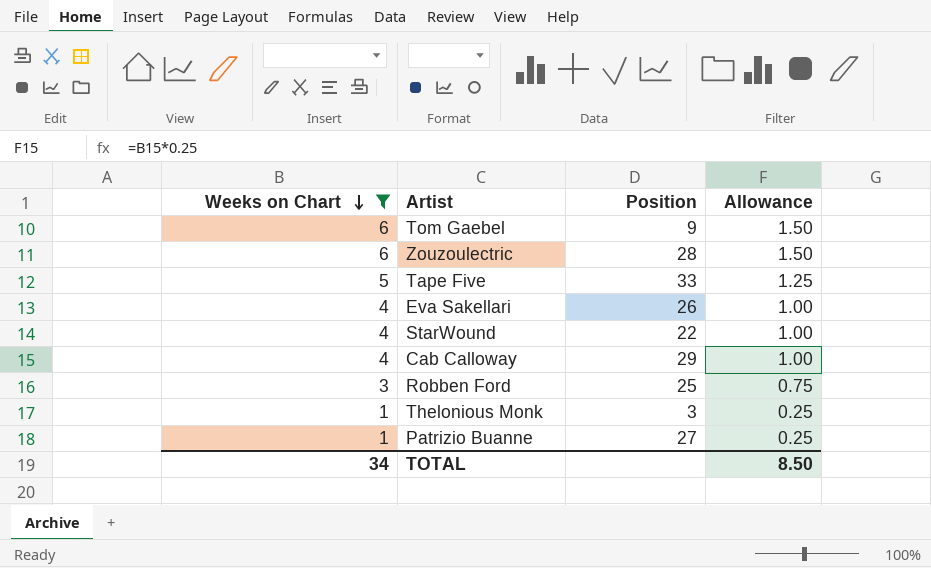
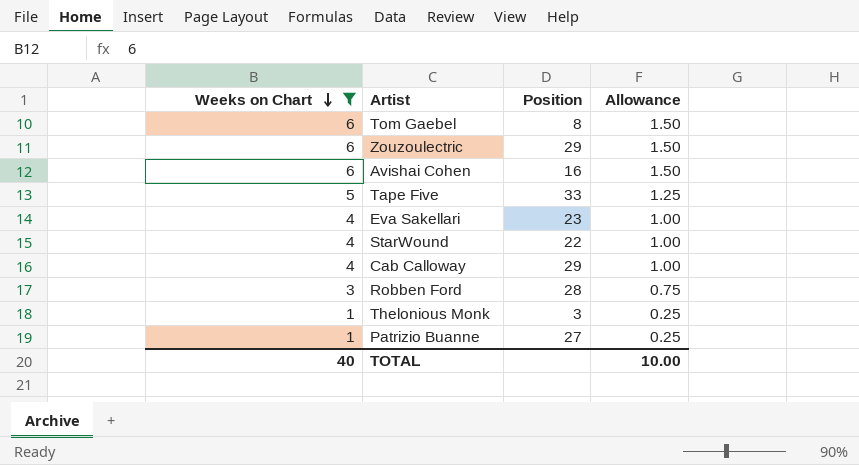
Tom Gaebel | Position: 9 -> 8
Zouzoulectric | Position: 28 -> 29
row Avishai Cohen: none -> 6 | 16 | 1.50
Eva Sakellari | Position: 26 -> 23
Robben Ford | Position: 25 -> 28
TOTAL | Weeks on Chart: 34 -> 40
TOTAL | Allowance: 8.50 -> 10.00

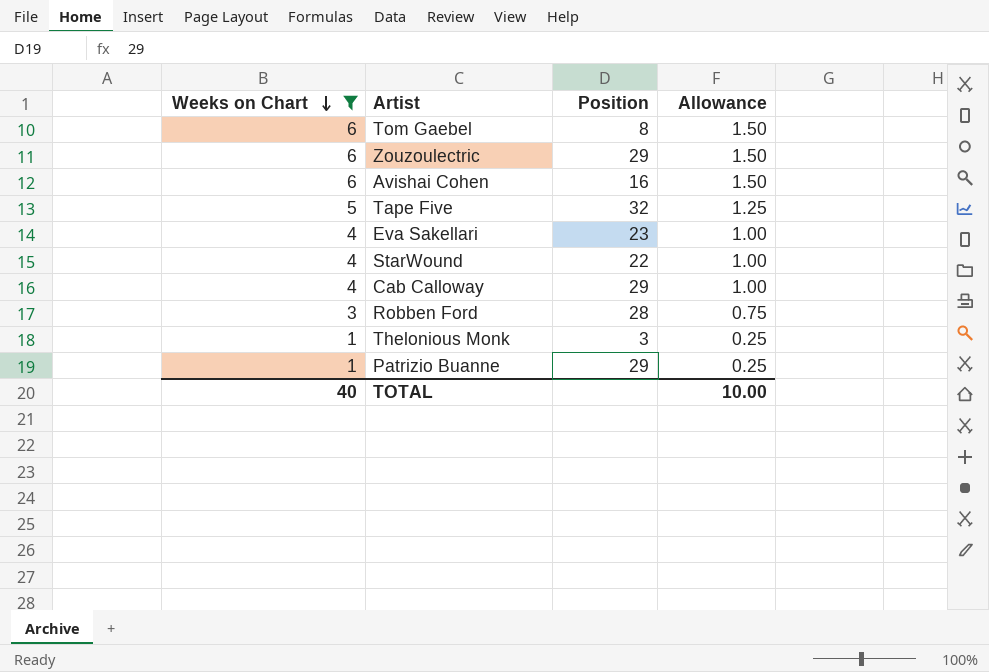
Tape Five | Position: 33 -> 32
Patrizio Buanne | Position: 27 -> 29

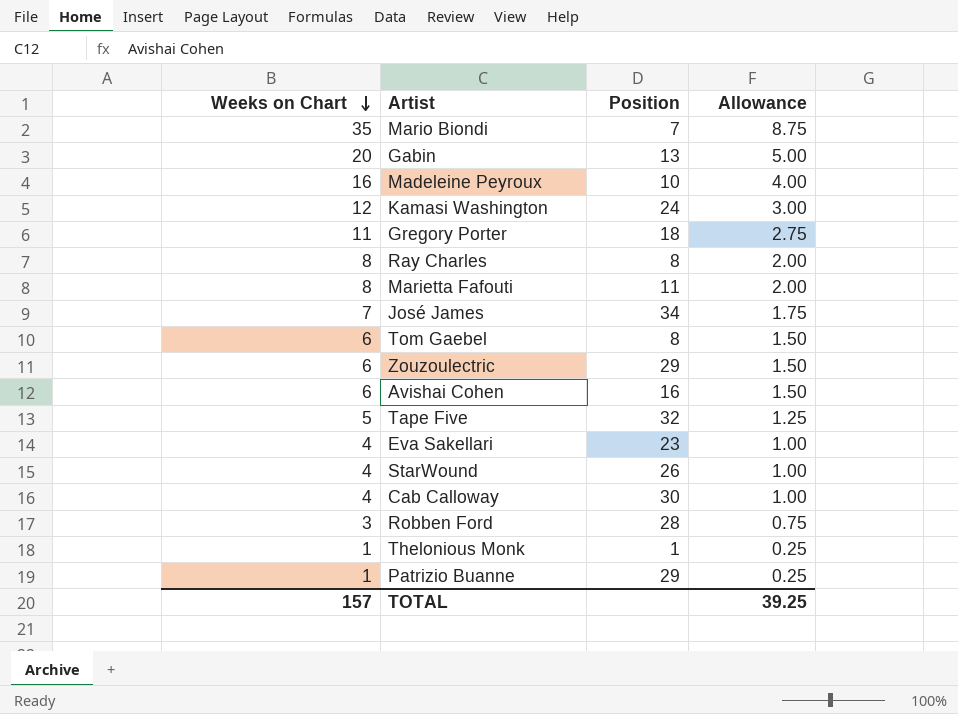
filter: Weeks on Chart <= 6 -> none
StarWound | Position: 22 -> 26
Cab Calloway | Position: 29 -> 30
Thelonious Monk | Position: 3 -> 1
TOTAL | Weeks on Chart: 40 -> 157
TOTAL | Allowance: 10.00 -> 39.25

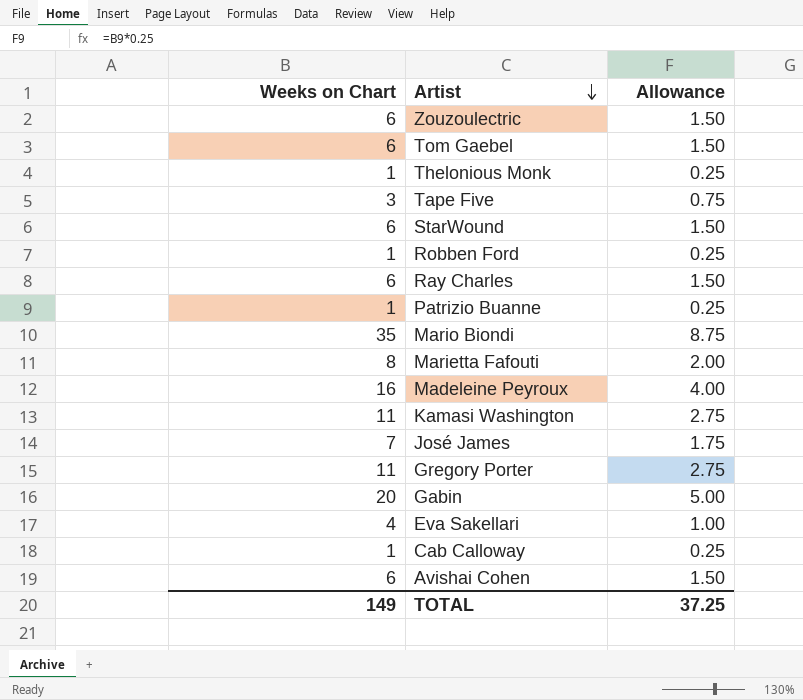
row order: Weeks on Chart descending -> Artist descending
column Position | position: 3 -> none
Tape Five | Weeks on Chart: 5 -> 3
Tape Five | Allowance: 1.25 -> 0.75
StarWound | Weeks on Chart: 4 -> 6
StarWound | Allowance: 1.00 -> 1.50
Robben Ford | Weeks on Chart: 3 -> 1
Robben Ford | Allowance: 0.75 -> 0.25
Ray Charles | Weeks on Chart: 8 -> 6
Ray Charles | Allowance: 2.00 -> 1.50
Kamasi Washington | Weeks on Chart: 12 -> 11
Kamasi Washington | Allowance: 3.00 -> 2.75
Cab Calloway | Weeks on Chart: 4 -> 1
Cab Calloway | Allowance: 1.00 -> 0.25
TOTAL | Weeks on Chart: 157 -> 149
TOTAL | Allowance: 39.25 -> 37.25

